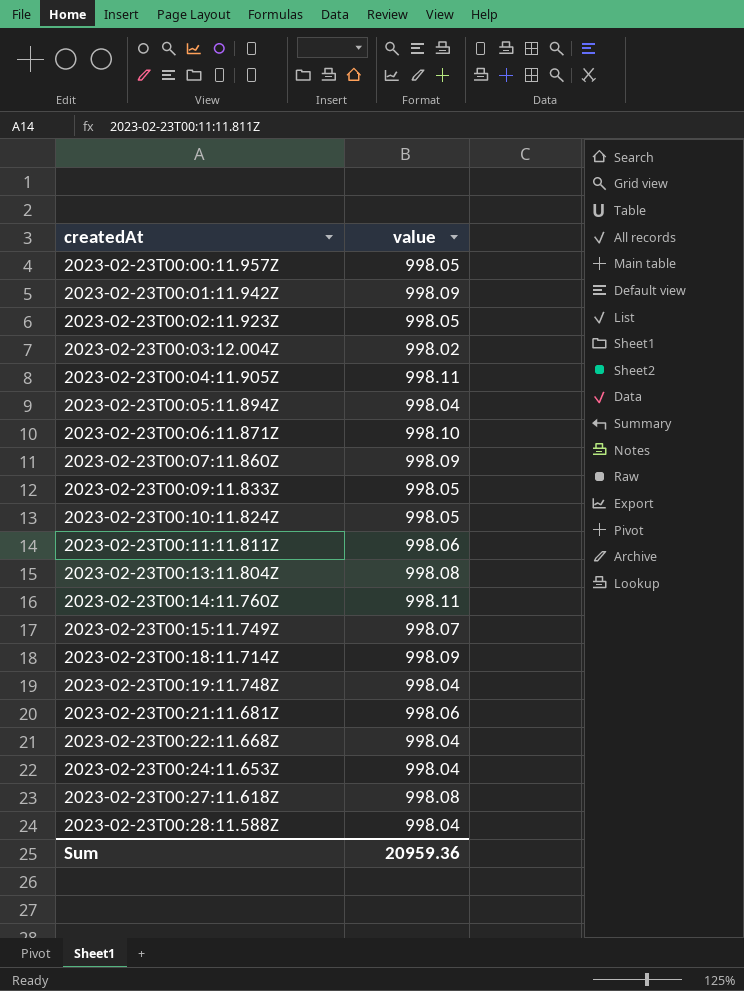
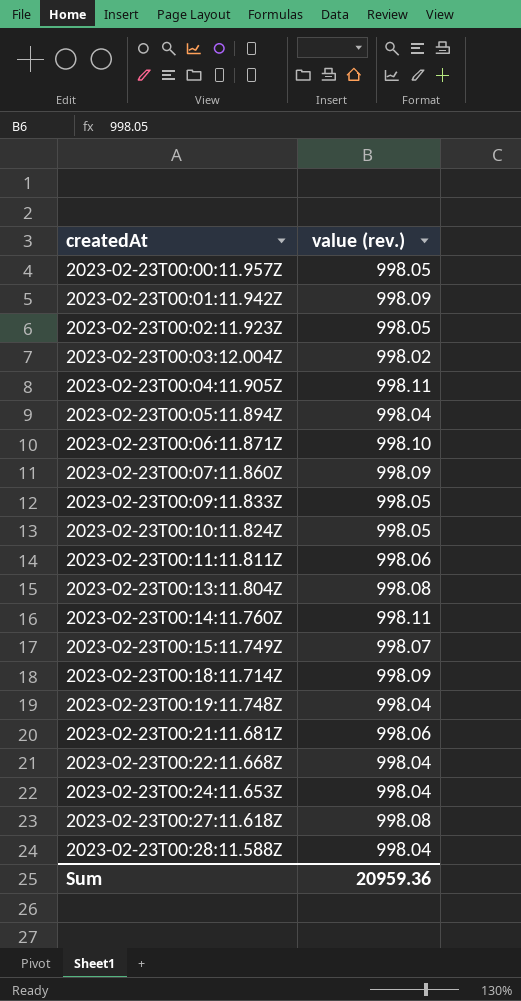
column name: value -> value (rev.)

